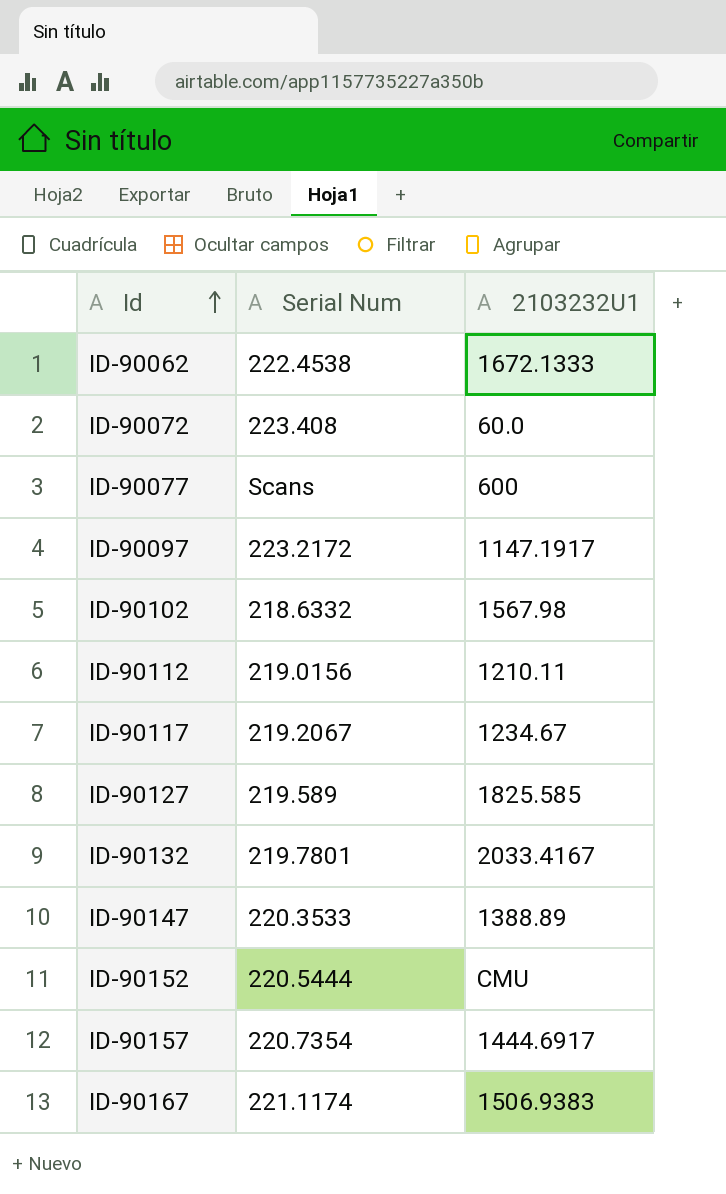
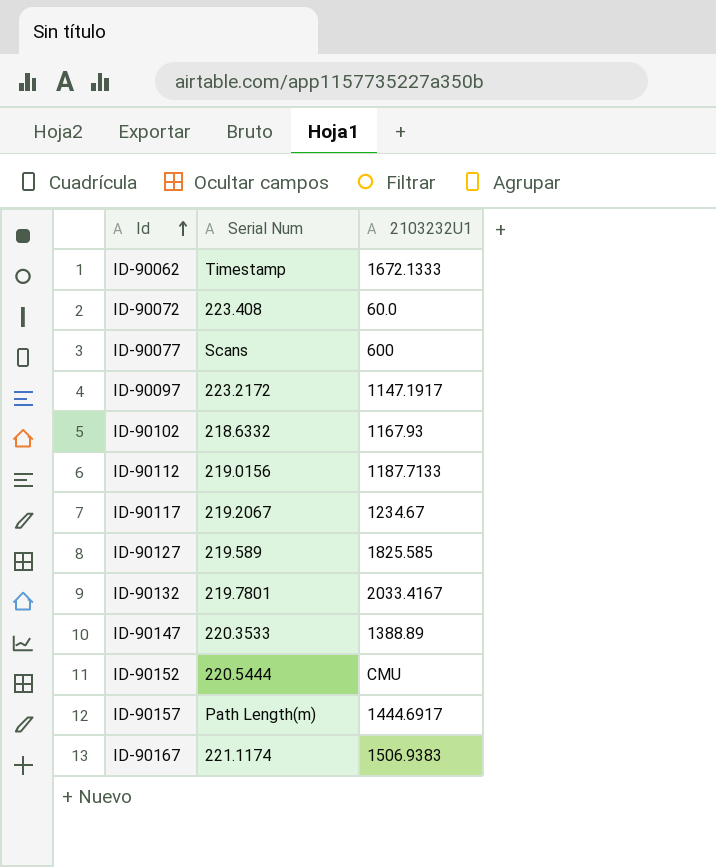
ID-90062 | Serial Num: 222.4538 -> Timestamp
ID-90102 | 2103232U1: 1567.98 -> 1167.93
ID-90112 | 2103232U1: 1210.11 -> 1187.7133
ID-90157 | Serial Num: 220.7354 -> Path Length(m)

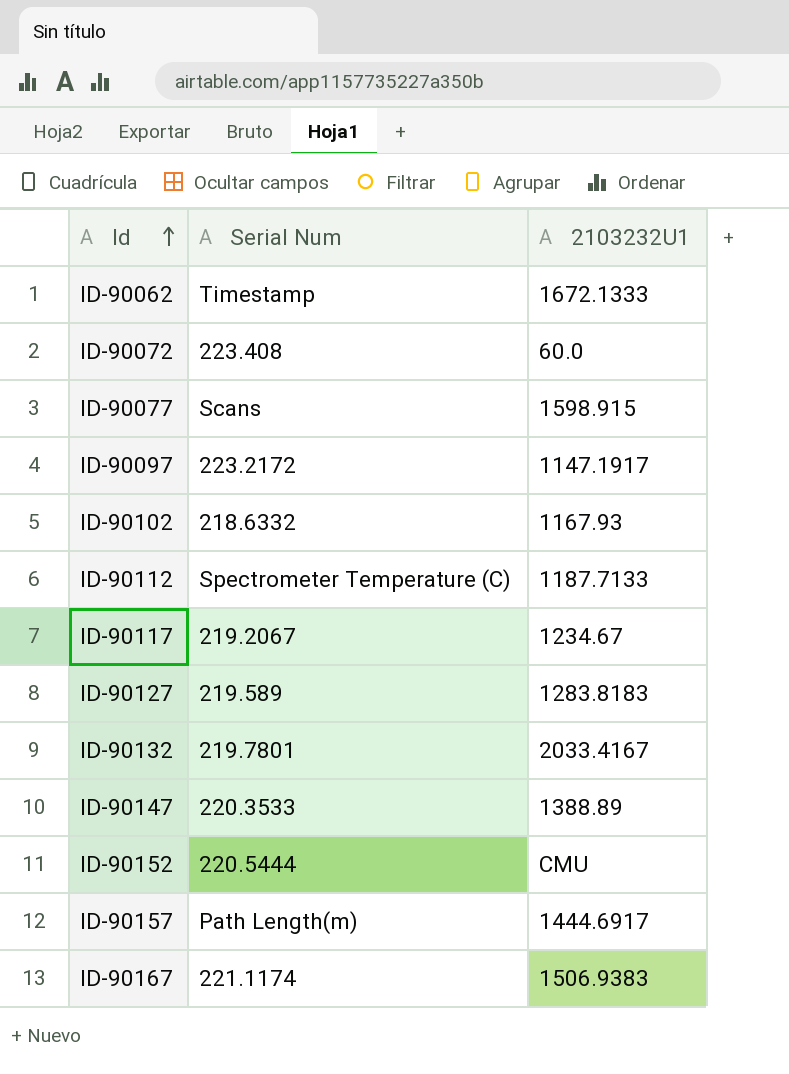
ID-90077 | 2103232U1: 600 -> 1598.915
ID-90112 | Serial Num: 219.0156 -> Spectrometer Temperature (C)
ID-90127 | 2103232U1: 1825.585 -> 1283.8183

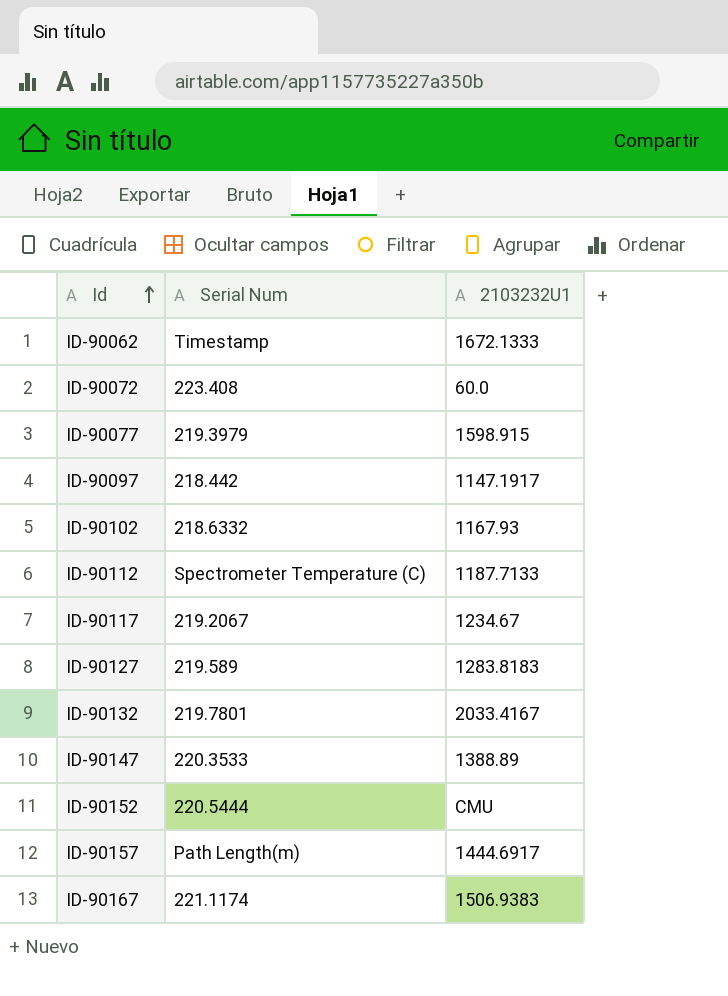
ID-90077 | Serial Num: Scans -> 219.3979
ID-90097 | Serial Num: 223.2172 -> 218.442

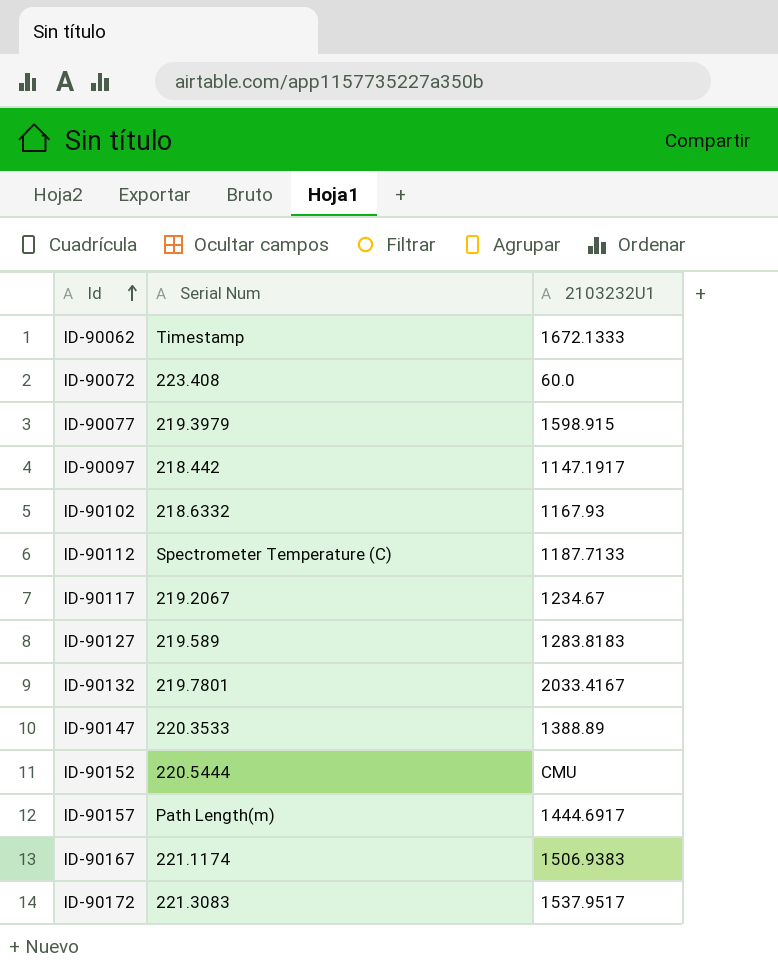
row ID-90172: none -> 221.3083 | 1537.9517

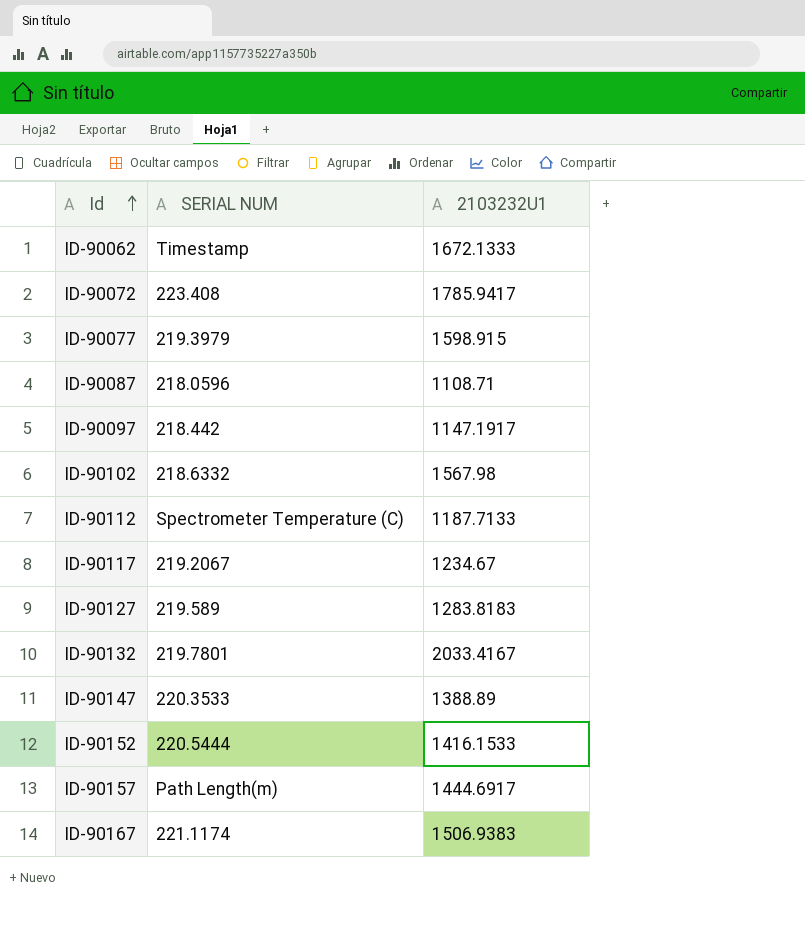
column name: Serial Num -> SERIAL NUM
row ID-90172: 221.3083 | 1537.9517 -> none
ID-90072 | 2103232U1: 60.0 -> 1785.9417
row ID-90087: none -> 218.0596 | 1108.71
ID-90102 | 2103232U1: 1167.93 -> 1567.98
ID-90152 | 2103232U1: CMU -> 1416.1533

